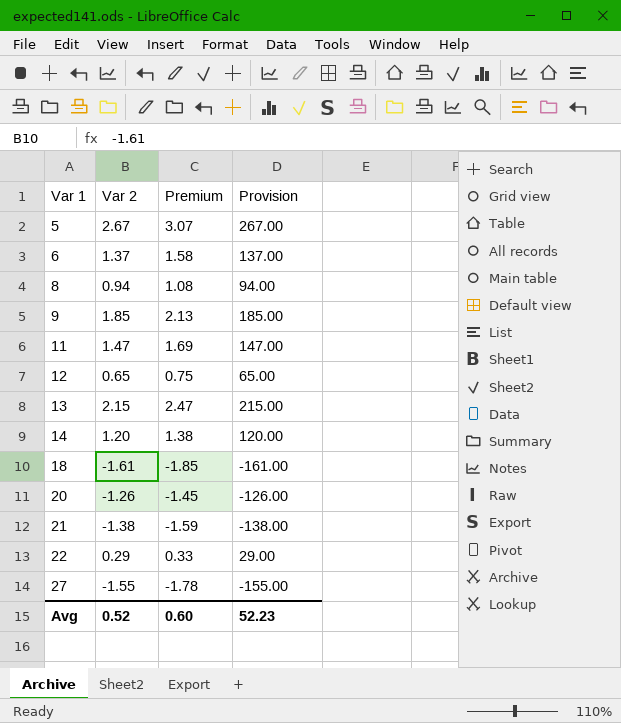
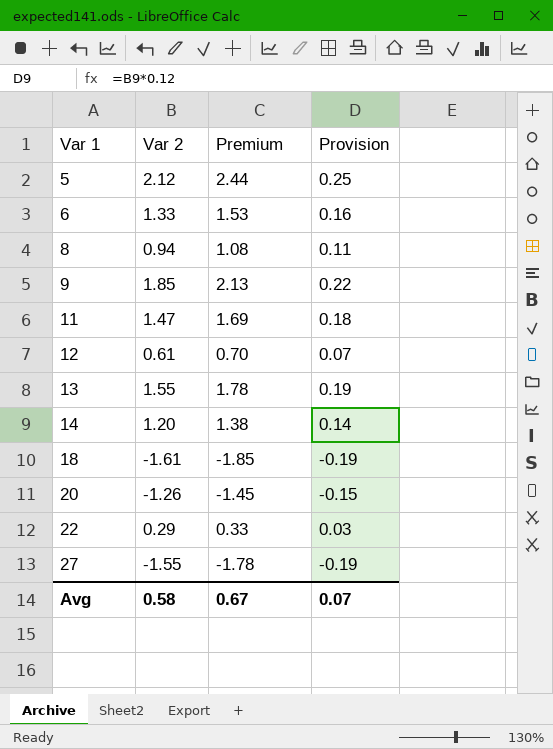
column Provision | formula: [Var 2] * 100 -> [Var 2] * 0.12
row 21: -1.38 | -1.59 | -138.00 -> none
5 | Var 2: 2.67 -> 2.12
5 | Premium: 3.07 -> 2.44
6 | Var 2: 1.37 -> 1.33
6 | Premium: 1.58 -> 1.53
12 | Var 2: 0.65 -> 0.61
12 | Premium: 0.75 -> 0.70
13 | Var 2: 2.15 -> 1.55
13 | Premium: 2.47 -> 1.78
Avg | Var 2: 0.52 -> 0.58
Avg | Premium: 0.60 -> 0.67
Avg | Provision: 52.23 -> 0.07

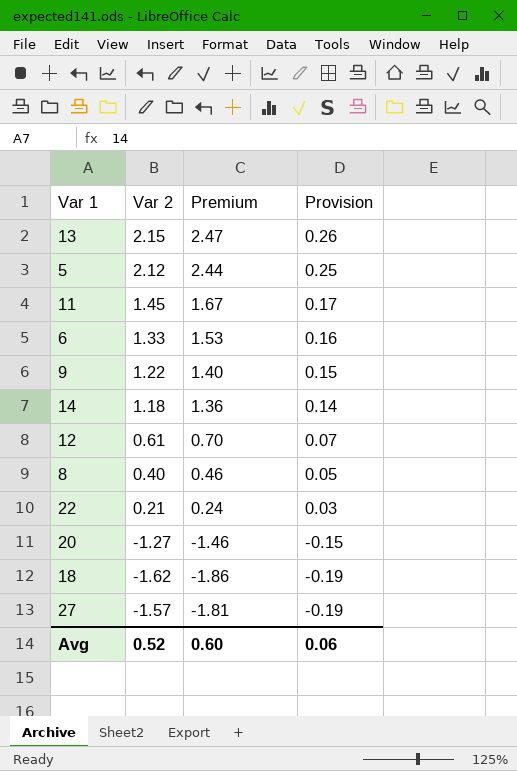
row order: Var 1 ascending -> Provision descending
13 | Var 2: 1.55 -> 2.15
13 | Premium: 1.78 -> 2.47
13 | Provision: 0.19 -> 0.26
11 | Var 2: 1.47 -> 1.45
11 | Premium: 1.69 -> 1.67
11 | Provision: 0.18 -> 0.17
9 | Var 2: 1.85 -> 1.22
9 | Premium: 2.13 -> 1.40
9 | Provision: 0.22 -> 0.15
14 | Var 2: 1.20 -> 1.18
14 | Premium: 1.38 -> 1.36
8 | Var 2: 0.94 -> 0.40
8 | Premium: 1.08 -> 0.46
8 | Provision: 0.11 -> 0.05
22 | Var 2: 0.29 -> 0.21
22 | Premium: 0.33 -> 0.24
20 | Var 2: -1.26 -> -1.27
20 | Premium: -1.45 -> -1.46
18 | Var 2: -1.61 -> -1.62
18 | Premium: -1.85 -> -1.86
27 | Var 2: -1.55 -> -1.57
27 | Premium: -1.78 -> -1.81
Avg | Var 2: 0.58 -> 0.52
Avg | Premium: 0.67 -> 0.60
Avg | Provision: 0.07 -> 0.06

